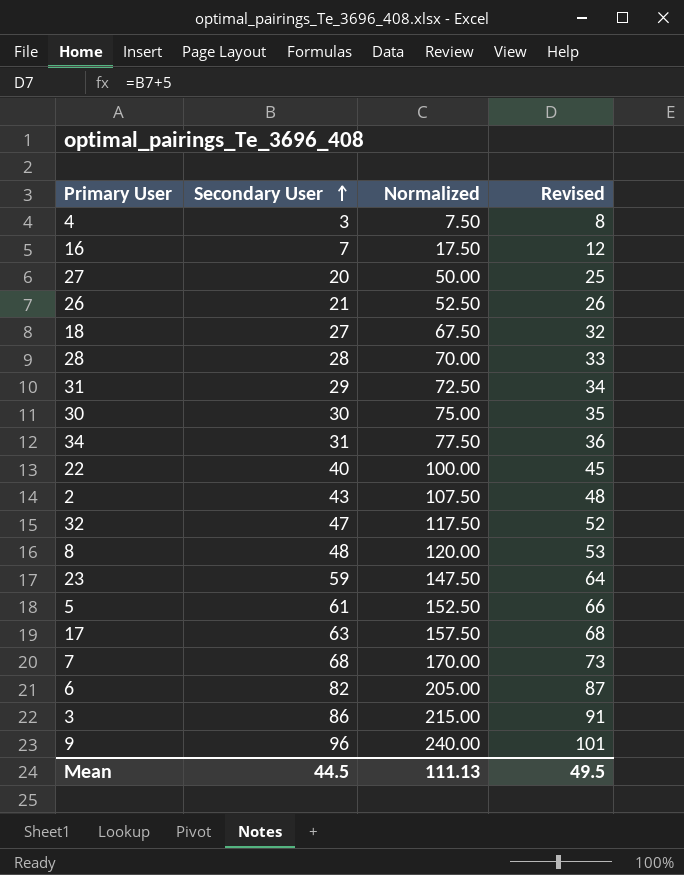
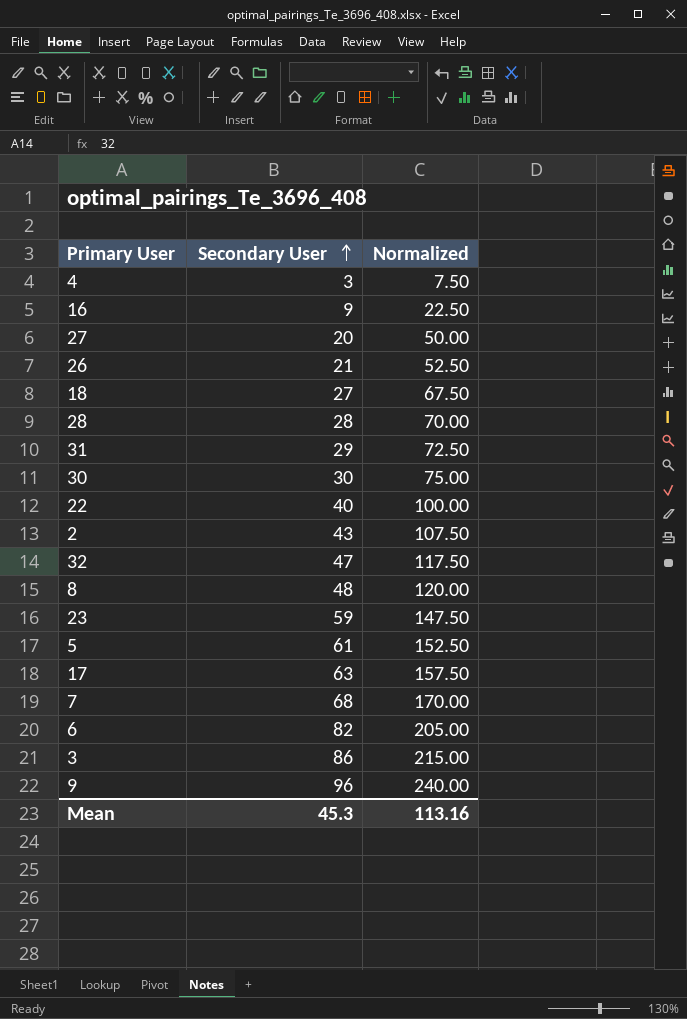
column Revised | formula: [Secondary User] + 5 -> none
row 34: 31 | 77.50 | 36 -> none
16 | Secondary User: 7 -> 9
16 | Normalized: 17.50 -> 22.50
Mean | Secondary User: 44.5 -> 45.3
Mean | Normalized: 111.13 -> 113.16

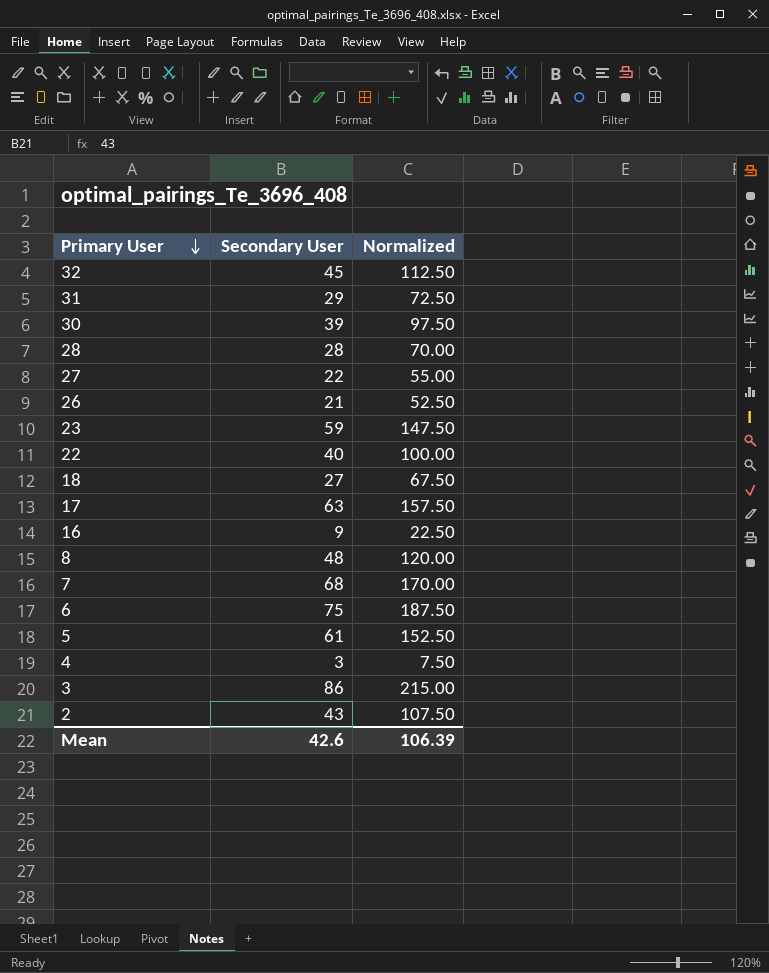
row order: Secondary User ascending -> Primary User descending
row 9: 96 | 240.00 -> none
32 | Secondary User: 47 -> 45
32 | Normalized: 117.50 -> 112.50
30 | Secondary User: 30 -> 39
30 | Normalized: 75.00 -> 97.50
27 | Secondary User: 20 -> 22
27 | Normalized: 50.00 -> 55.00
6 | Secondary User: 82 -> 75
6 | Normalized: 205.00 -> 187.50
Mean | Secondary User: 45.3 -> 42.6
Mean | Normalized: 113.16 -> 106.39

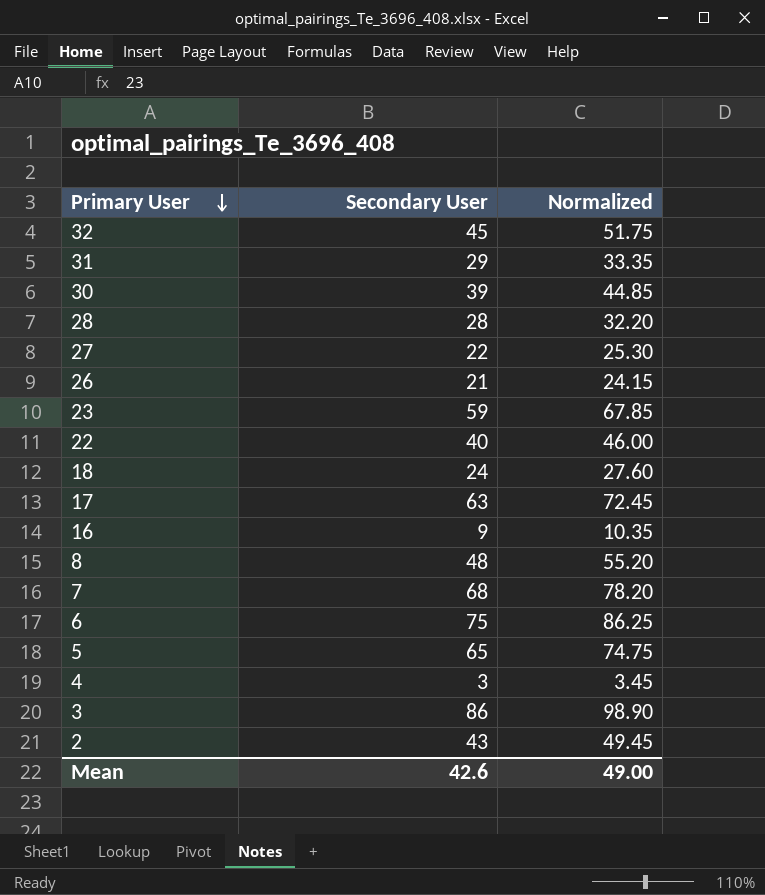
column Normalized | formula: [Secondary User] * 2.5 -> [Secondary User] * 1.15
18 | Secondary User: 27 -> 24
5 | Secondary User: 61 -> 65
Mean | Normalized: 106.39 -> 49.00

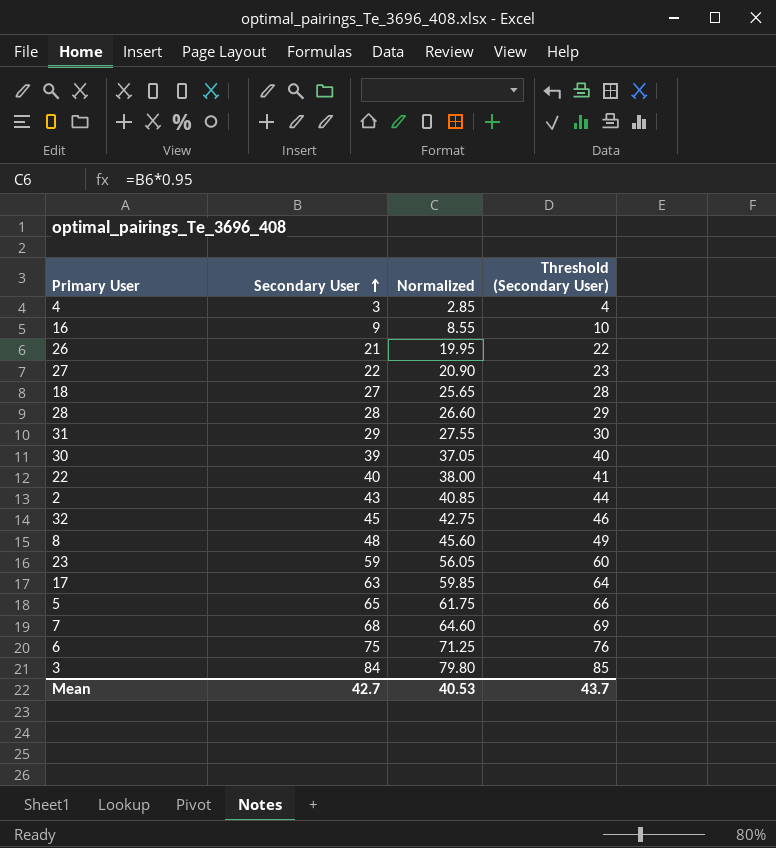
row order: Primary User descending -> Secondary User ascending
column Normalized | formula: [Secondary User] * 1.15 -> [Secondary User] * 0.95
column Threshold (Secondary User) | formula: none -> [Secondary User] + 1
18 | Secondary User: 24 -> 27
3 | Secondary User: 86 -> 84
Mean | Secondary User: 42.6 -> 42.7
Mean | Normalized: 49.00 -> 40.53

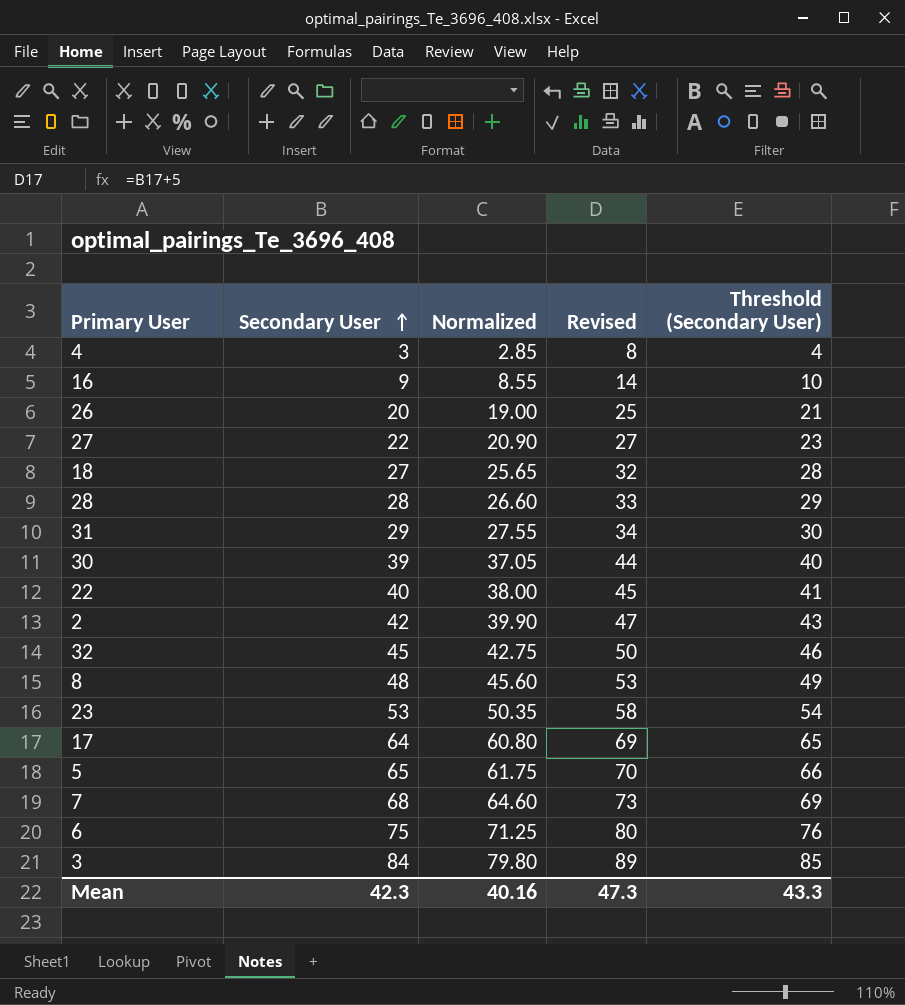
column Revised | formula: none -> [Secondary User] + 5
26 | Secondary User: 21 -> 20
26 | Normalized: 19.95 -> 19.00
26 | Threshold (Secondary User): 22 -> 21
2 | Secondary User: 43 -> 42
2 | Normalized: 40.85 -> 39.90
2 | Threshold (Secondary User): 44 -> 43
23 | Secondary User: 59 -> 53
23 | Normalized: 56.05 -> 50.35
23 | Threshold (Secondary User): 60 -> 54
17 | Secondary User: 63 -> 64
17 | Normalized: 59.85 -> 60.80
17 | Threshold (Secondary User): 64 -> 65
Mean | Secondary User: 42.7 -> 42.3
Mean | Normalized: 40.53 -> 40.16
Mean | Threshold (Secondary User): 43.7 -> 43.3

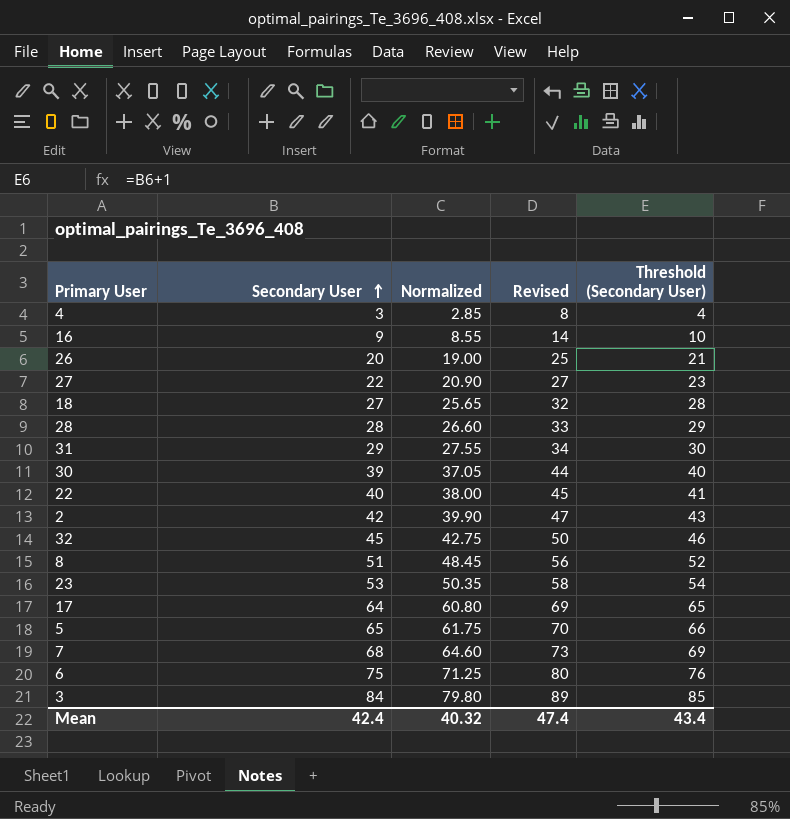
8 | Secondary User: 48 -> 51
8 | Normalized: 45.60 -> 48.45
8 | Revised: 53 -> 56
8 | Threshold (Secondary User): 49 -> 52
Mean | Secondary User: 42.3 -> 42.4
Mean | Normalized: 40.16 -> 40.32
Mean | Revised: 47.3 -> 47.4
Mean | Threshold (Secondary User): 43.3 -> 43.4

